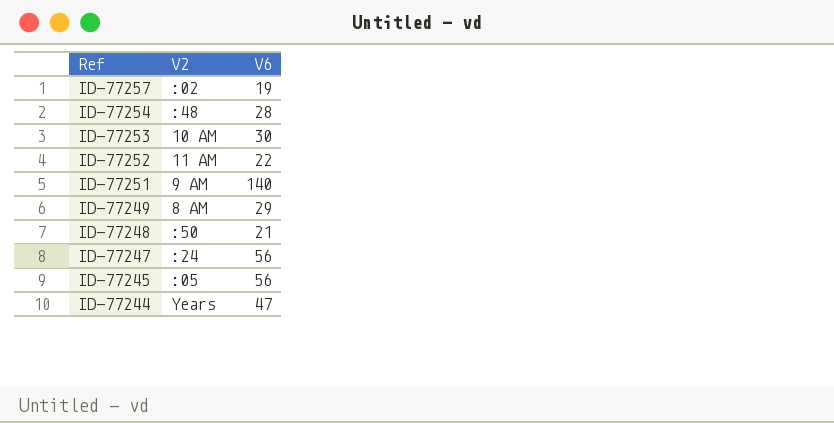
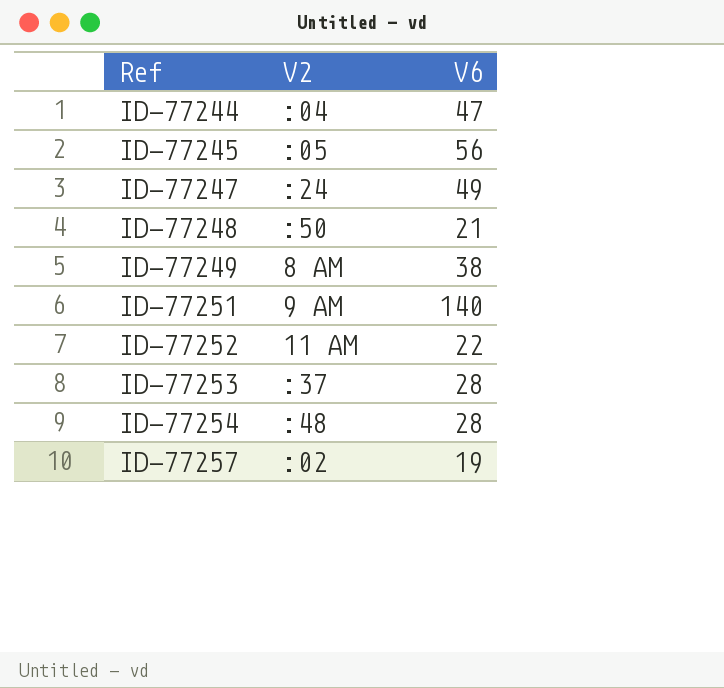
row order: Ref descending -> Ref ascending
ID-77244 | V2: Years -> :04
ID-77247 | V6: 56 -> 49
ID-77249 | V6: 29 -> 38
ID-77253 | V2: 10 AM -> :37
ID-77253 | V6: 30 -> 28

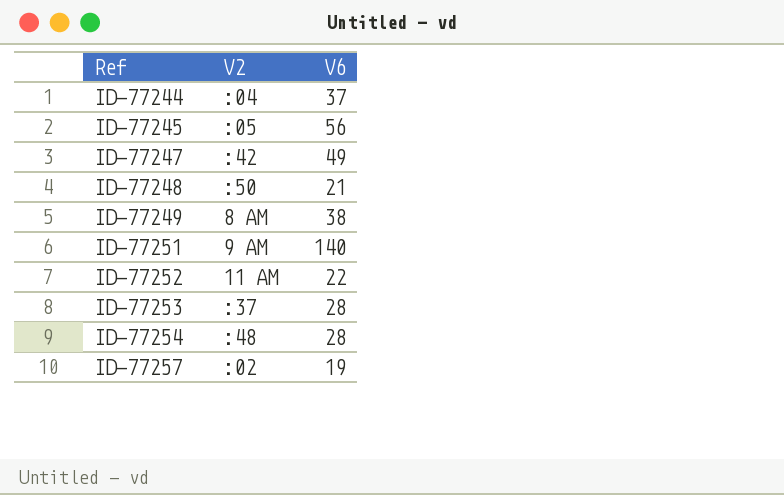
ID-77244 | V6: 47 -> 37
ID-77247 | V2: :24 -> :42

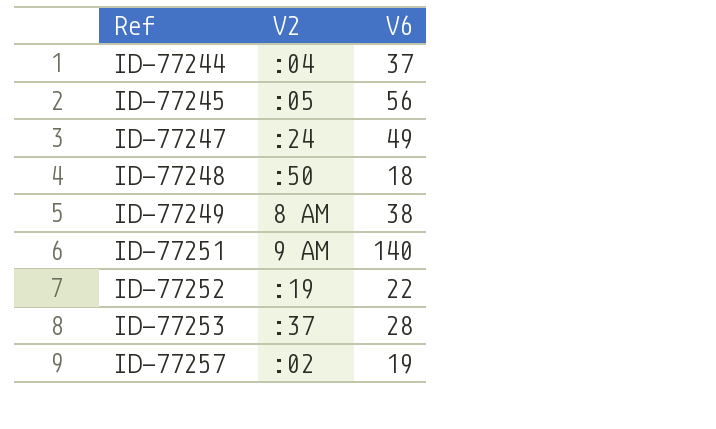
row ID-77254: :48 | 28 -> none
ID-77247 | V2: :42 -> :24
ID-77248 | V6: 21 -> 18
ID-77252 | V2: 11 AM -> :19

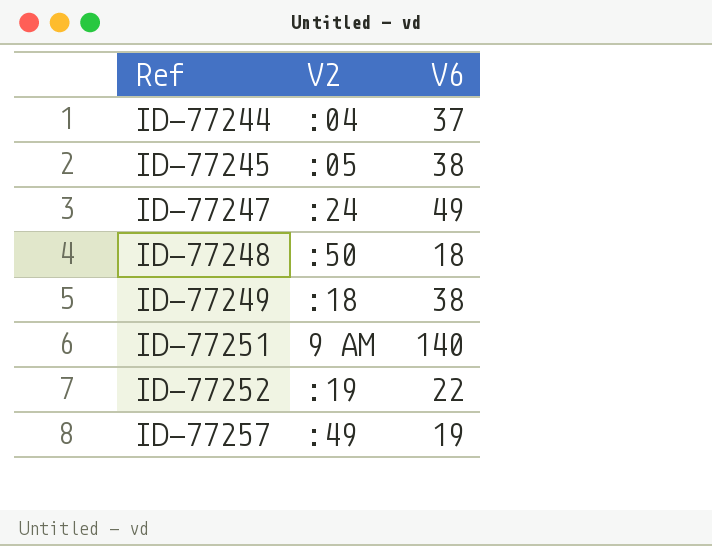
row ID-77253: :37 | 28 -> none
ID-77245 | V6: 56 -> 38
ID-77249 | V2: 8 AM -> :18
ID-77257 | V2: :02 -> :49

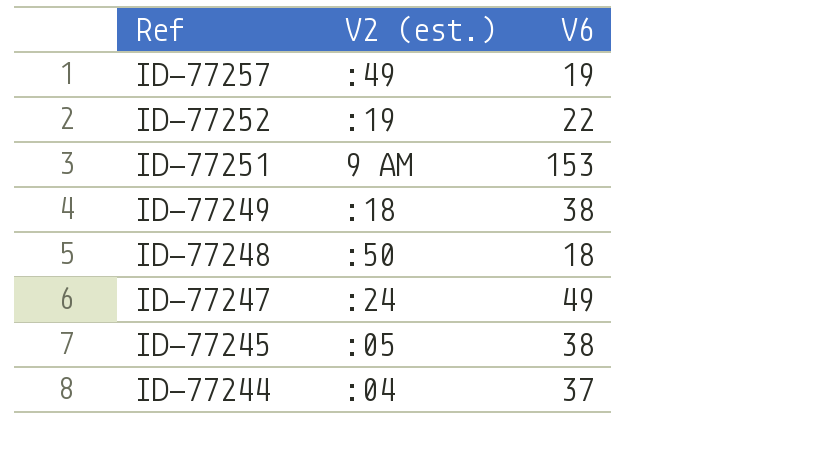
row order: Ref ascending -> Ref descending
column name: V2 -> V2 (est.)
ID-77251 | V6: 140 -> 153

